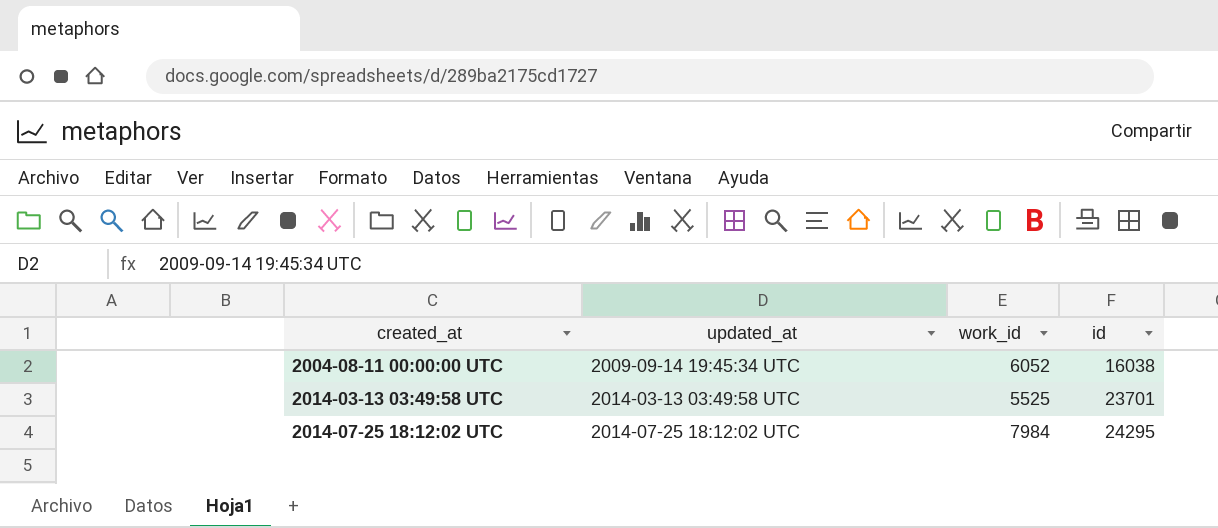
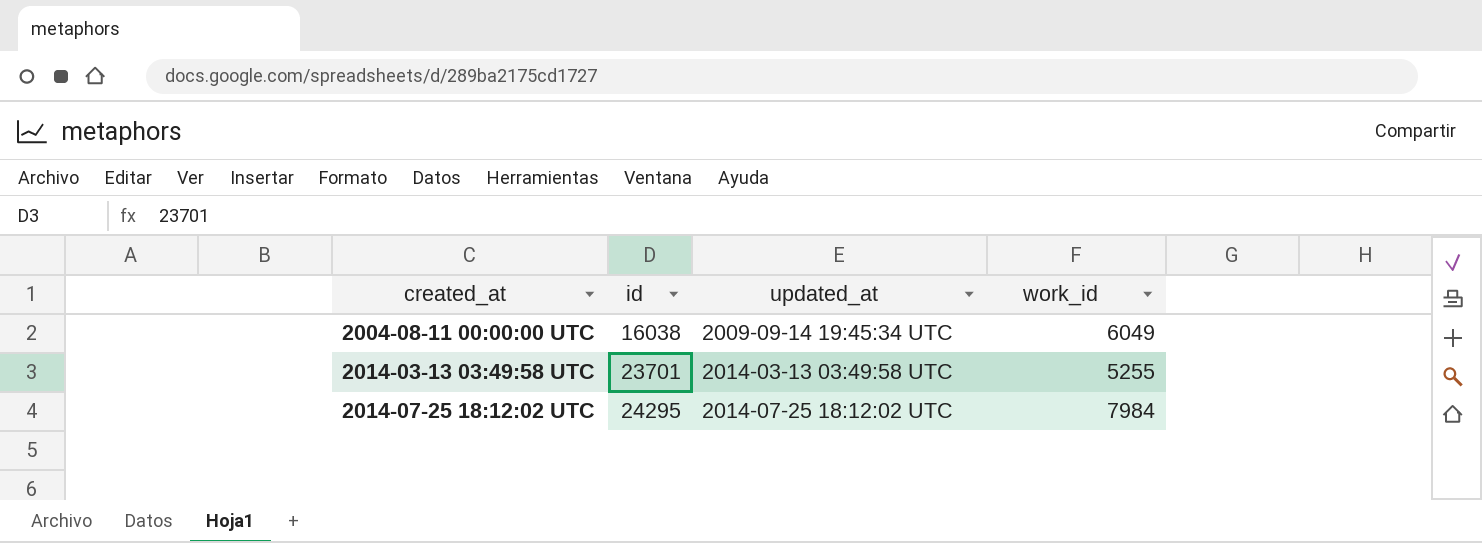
column id | position: 4 -> 2
2004-08-11 00:00:00 UTC | work_id: 6052 -> 6049
2014-03-13 03:49:58 UTC | work_id: 5525 -> 5255

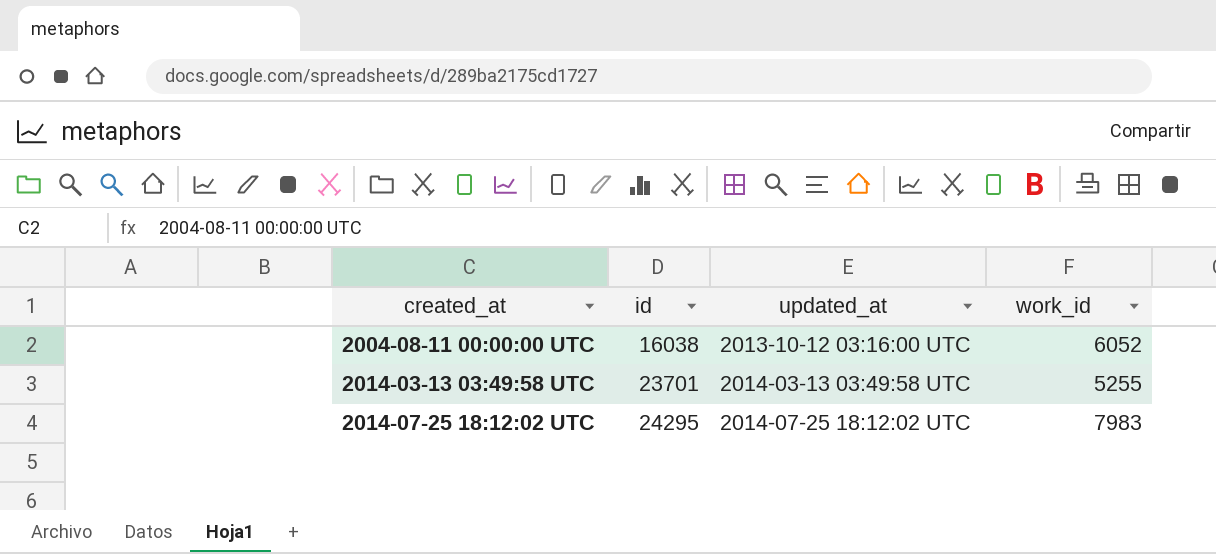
2004-08-11 00:00:00 UTC | updated_at: 2009-09-14 19:45:34 UTC -> 2013-10-12 03:16:00 UTC
2004-08-11 00:00:00 UTC | work_id: 6049 -> 6052
2014-07-25 18:12:02 UTC | work_id: 7984 -> 7983

